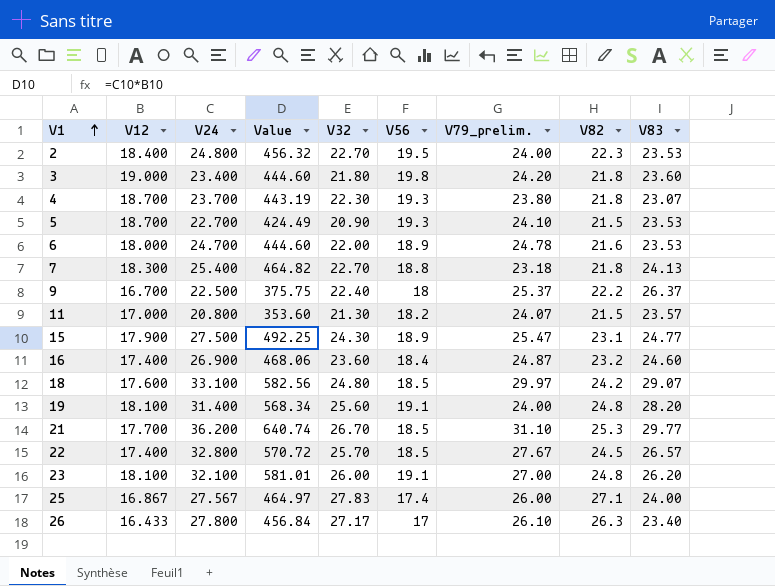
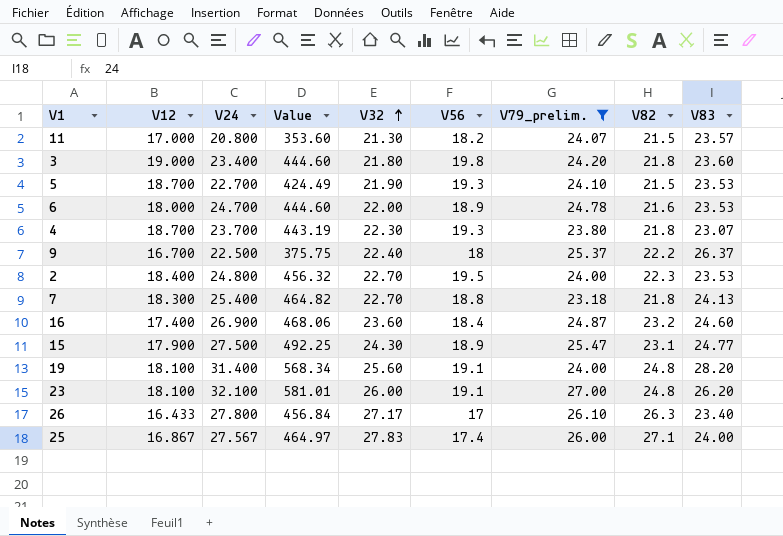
filter: none -> V79_prelim. <= 27.00
row order: V1 ascending -> V32 ascending
5 | V32: 20.90 -> 21.90

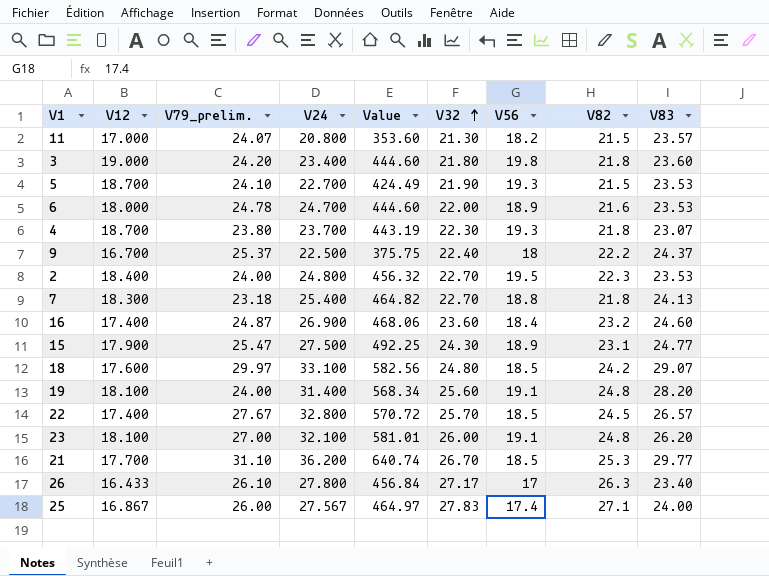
filter: V79_prelim. <= 27.00 -> none
column V79_prelim. | position: 7 -> 3
9 | V83: 26.37 -> 24.37

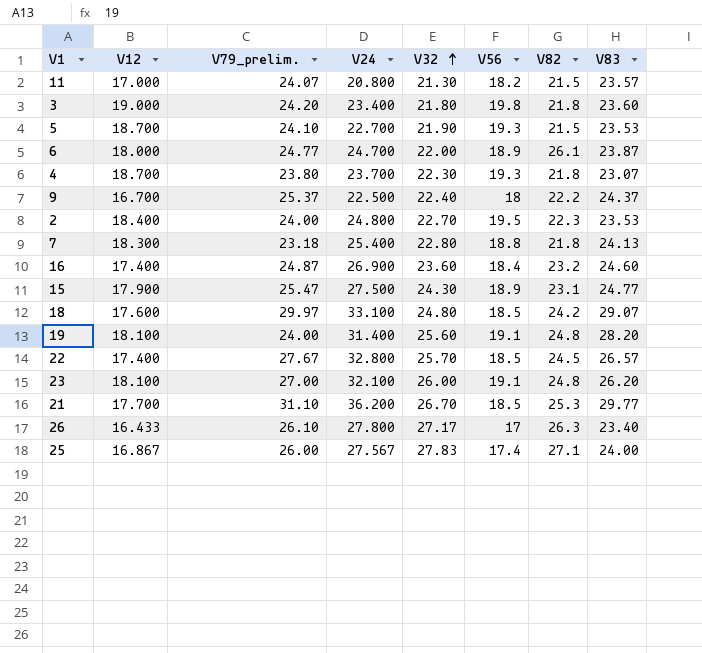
column Value | formula: [V12] * [V24] -> none
6 | V79_prelim.: 24.78 -> 24.77
6 | V82: 21.6 -> 26.1
6 | V83: 23.53 -> 23.87
7 | V32: 22.70 -> 22.80

